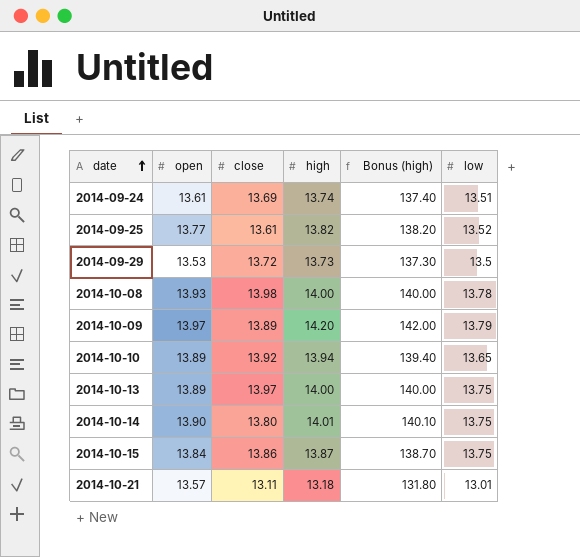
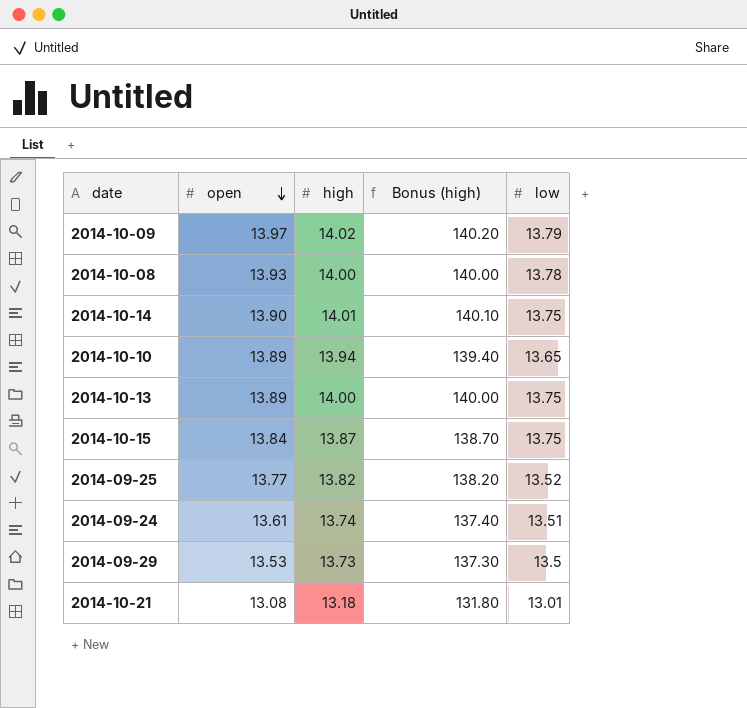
row order: date ascending -> open descending
column close | position: 3 -> none
2014-10-09 | high: 14.20 -> 14.02
2014-10-09 | Bonus (high): 142.00 -> 140.20
2014-10-21 | open: 13.57 -> 13.08

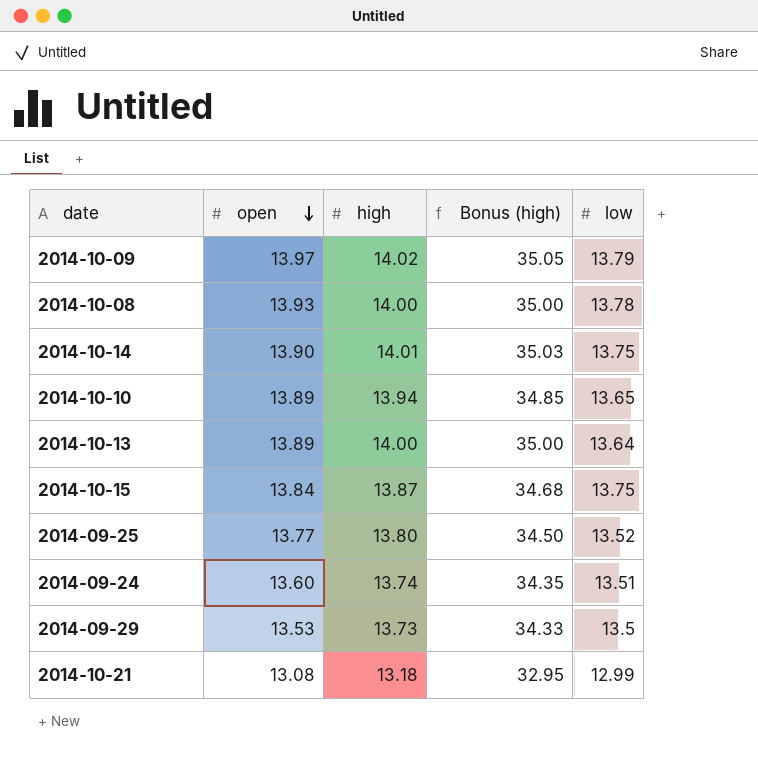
column Bonus (high) | formula: [high] * 10 -> [high] * 2.5
2014-10-13 | low: 13.75 -> 13.64
2014-09-25 | high: 13.82 -> 13.80
2014-09-24 | open: 13.61 -> 13.60
2014-10-21 | low: 13.01 -> 12.99

